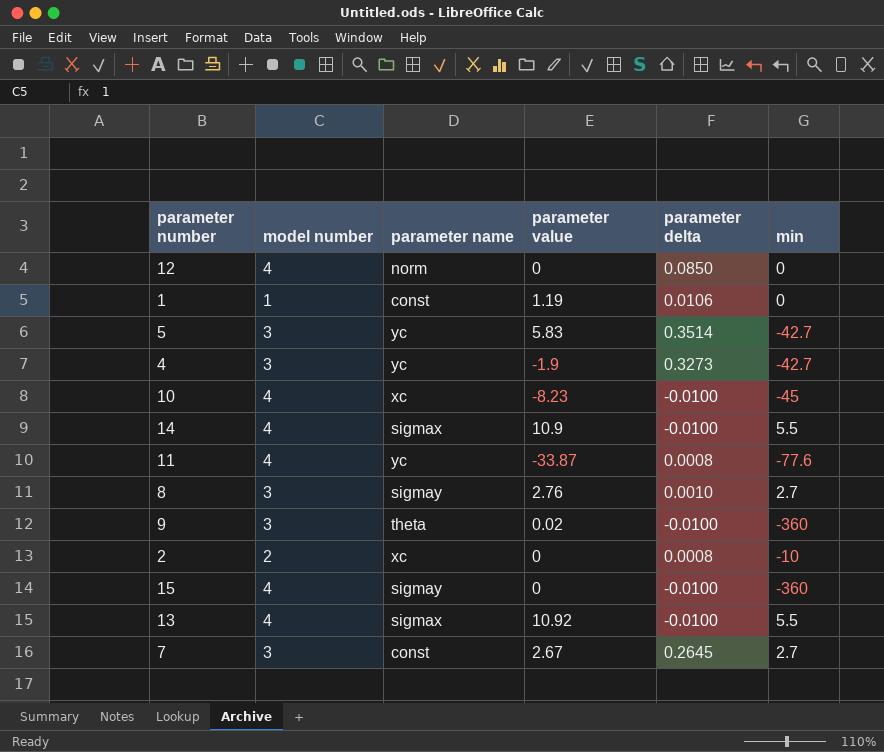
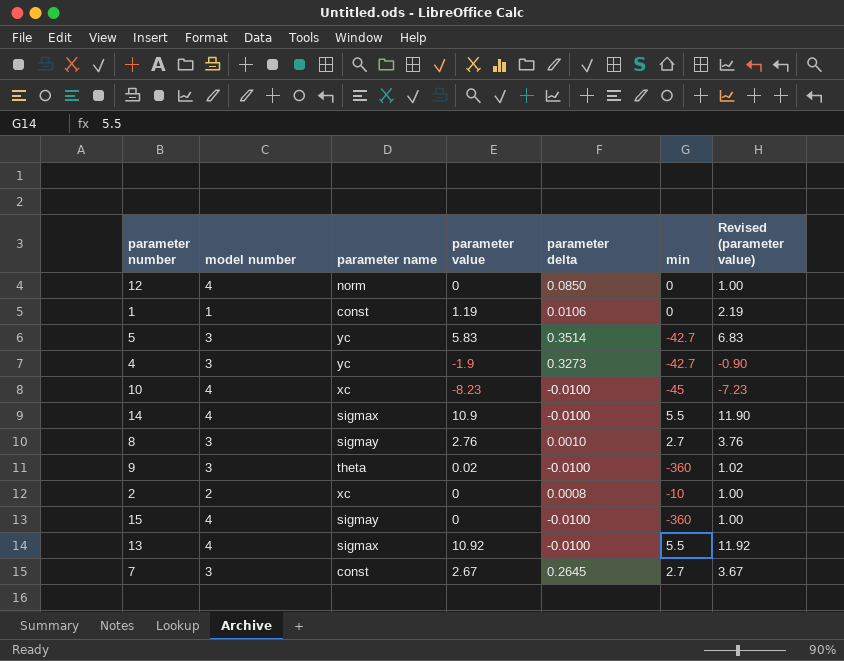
column Revised (parameter value) | formula: none -> [parameter value] + 1
row 11: 4 | yc | -33.87 | 0.0008 | -77.6 -> none

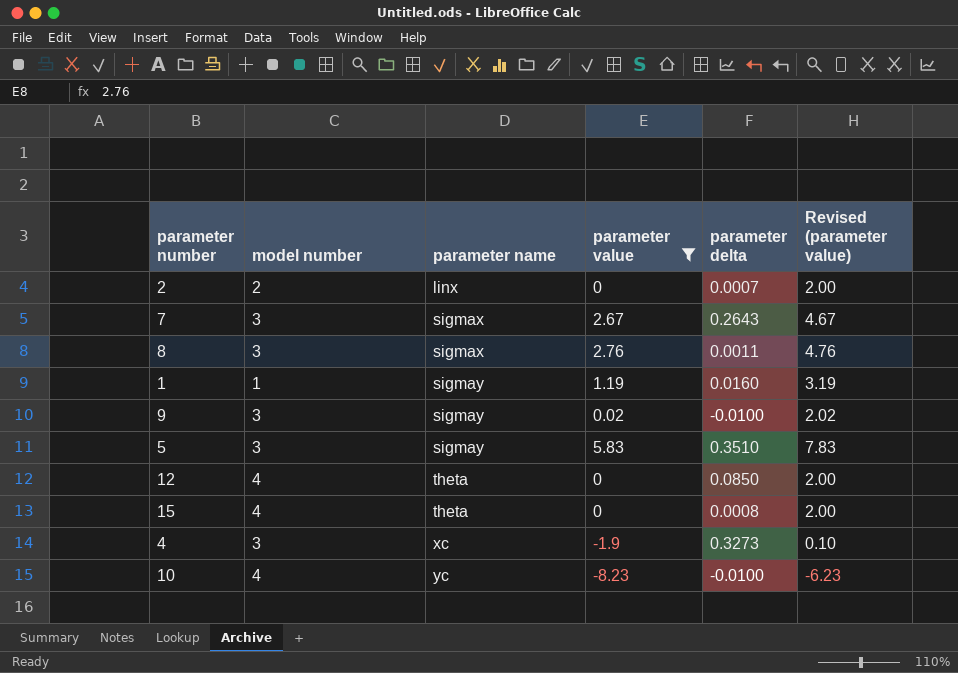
filter: none -> parameter value <= 5.83
row order: none -> parameter name ascending
column min | position: 6 -> none
column Revised (parameter value) | formula: [parameter value] + 1 -> [parameter value] + 2
2 | parameter name: xc -> linx
2 | parameter delta: 0.0008 -> 0.0007
7 | parameter name: const -> sigmax
7 | parameter delta: 0.2645 -> 0.2643
8 | parameter name: sigmay -> sigmax
8 | parameter delta: 0.0010 -> 0.0011
1 | parameter name: const -> sigmay
1 | parameter delta: 0.0106 -> 0.0160
9 | parameter name: theta -> sigmay
5 | parameter name: yc -> sigmay
5 | parameter delta: 0.3514 -> 0.3510
12 | parameter name: norm -> theta
15 | parameter name: sigmay -> theta
15 | parameter delta: -0.0100 -> 0.0008
4 | parameter name: yc -> xc
10 | parameter name: xc -> yc

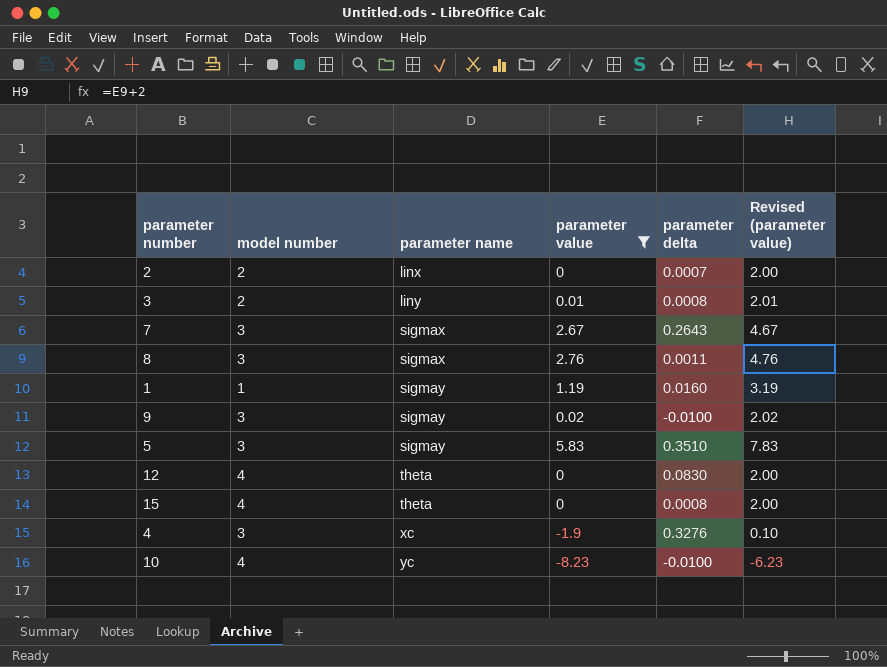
row 3: none -> 2 | liny | 0.01 | 0.0008 | 2.01
12 | parameter delta: 0.0850 -> 0.0830
4 | parameter delta: 0.3273 -> 0.3276

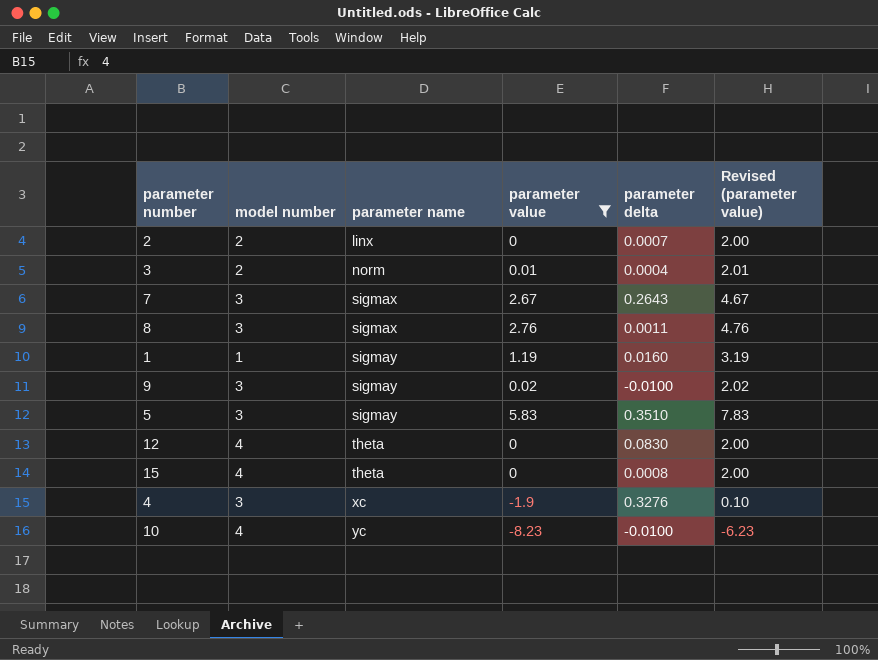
3 | parameter name: liny -> norm
3 | parameter delta: 0.0008 -> 0.0004

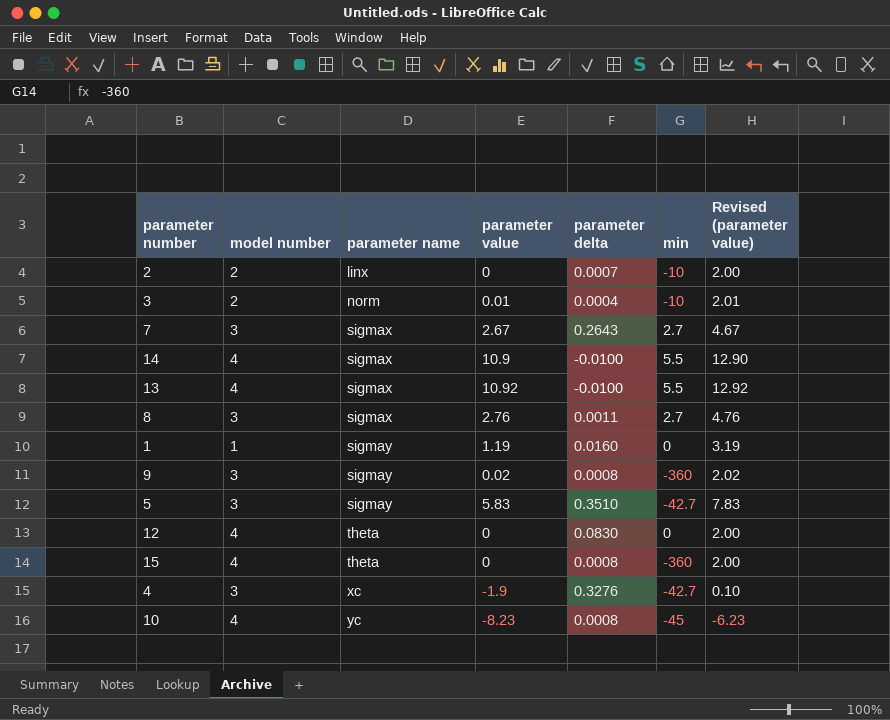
filter: parameter value <= 5.83 -> none
column min | position: none -> 6
9 | parameter delta: -0.0100 -> 0.0008
10 | parameter delta: -0.0100 -> 0.0008

